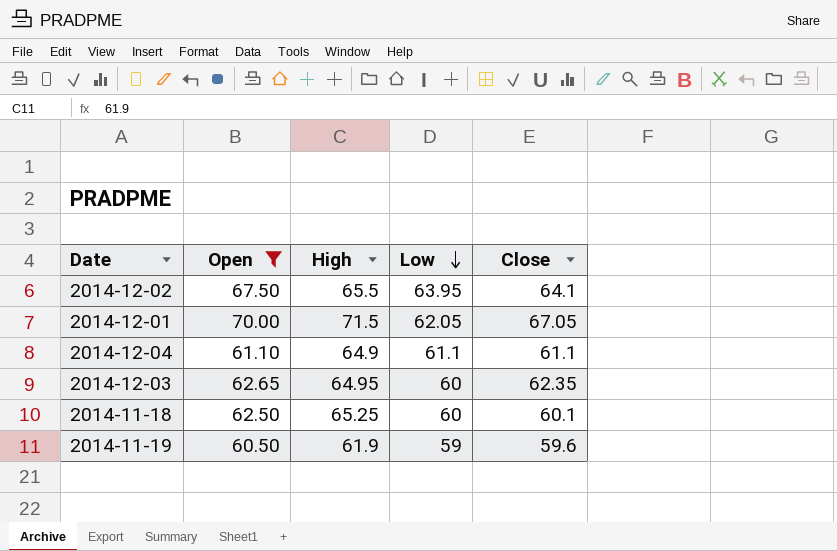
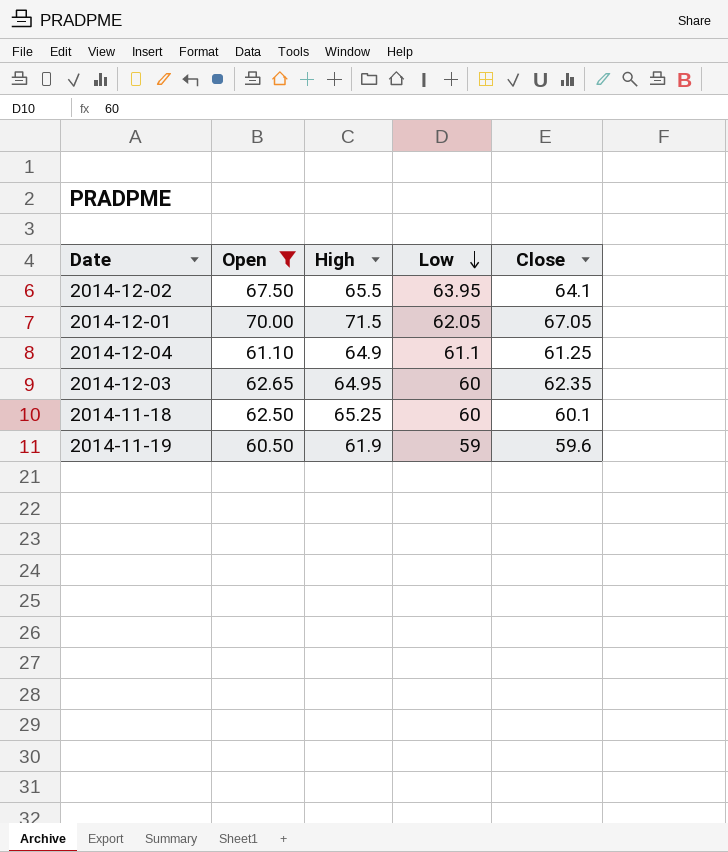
2014-12-04 | Close: 61.1 -> 61.25

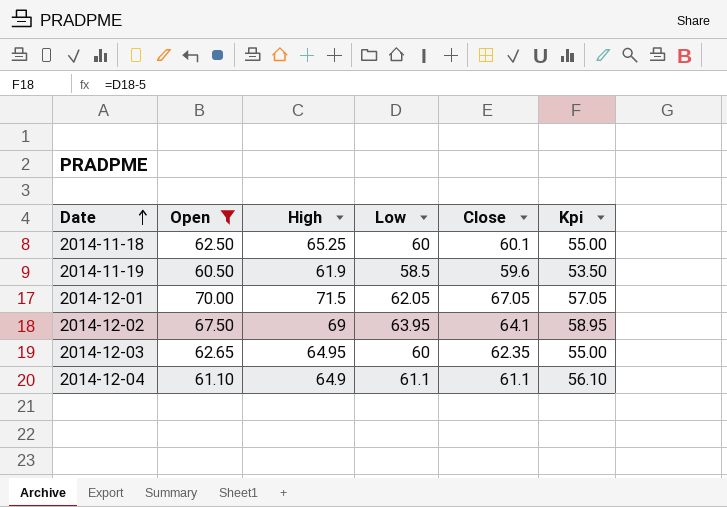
row order: Low descending -> Date ascending
column Kpi | formula: none -> [Low] - 5
2014-11-19 | Low: 59 -> 58.5
2014-12-02 | High: 65.5 -> 69
2014-12-04 | Close: 61.25 -> 61.1

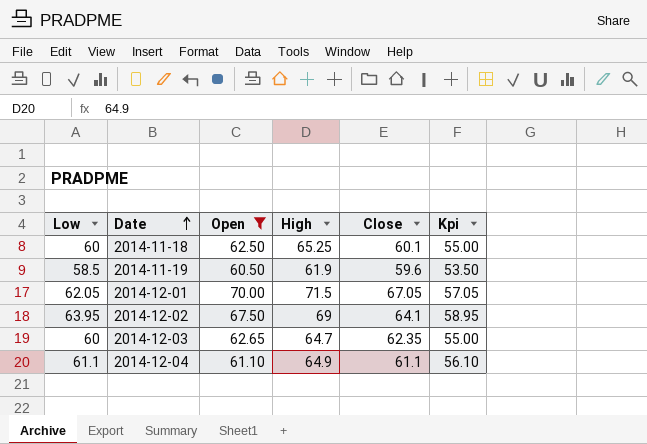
column Low | position: 4 -> 1
2014-12-03 | High: 64.95 -> 64.7

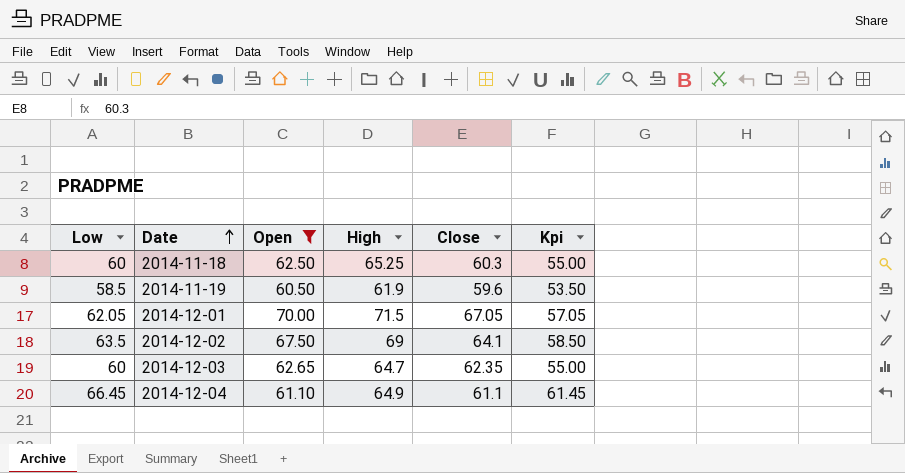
2014-11-18 | Close: 60.1 -> 60.3
2014-12-02 | Low: 63.95 -> 63.5
2014-12-02 | Kpi: 58.95 -> 58.50
2014-12-04 | Low: 61.1 -> 66.45
2014-12-04 | Kpi: 56.10 -> 61.45

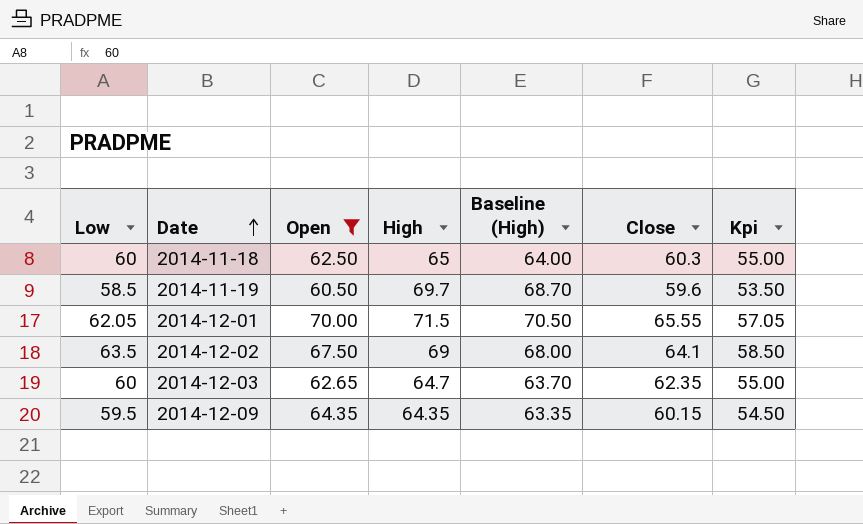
column Baseline (High) | formula: none -> [High] - 1
row 2014-12-04: 66.45 | 61.10 | 64.9 | 61.1 | 61.45 -> none
2014-11-18 | High: 65.25 -> 65
2014-11-19 | High: 61.9 -> 69.7
2014-12-01 | Close: 67.05 -> 65.55
row 2014-12-09: none -> 59.5 | 64.35 | 64.35 | 63.35 | 60.15 | 54.50

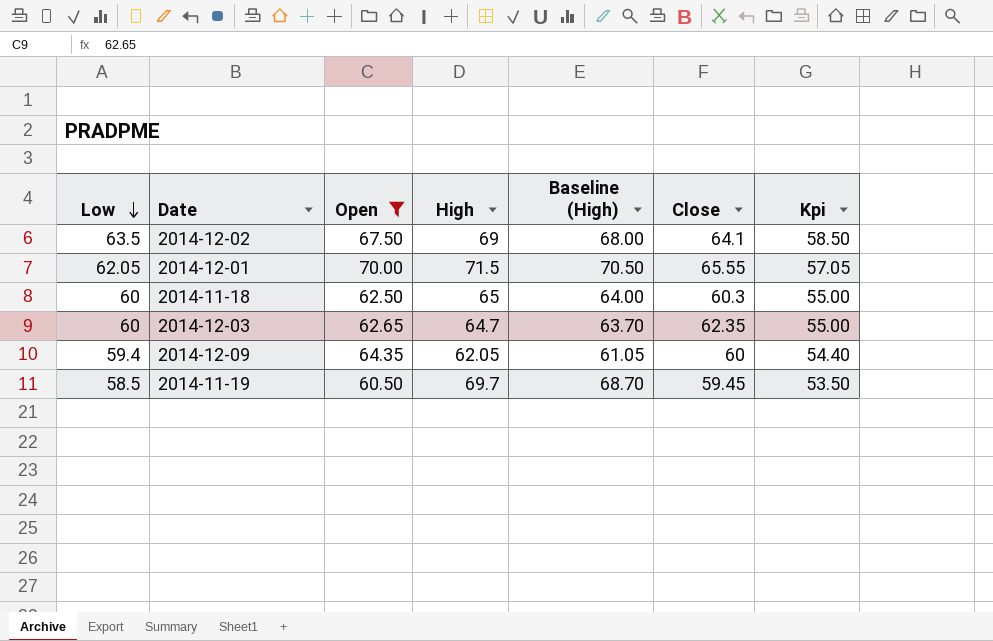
row order: Date ascending -> Low descending
2014-12-09 | Low: 59.5 -> 59.4
2014-12-09 | High: 64.35 -> 62.05
2014-12-09 | Baseline (High): 63.35 -> 61.05
2014-12-09 | Close: 60.15 -> 60
2014-12-09 | Kpi: 54.50 -> 54.40
2014-11-19 | Close: 59.6 -> 59.45

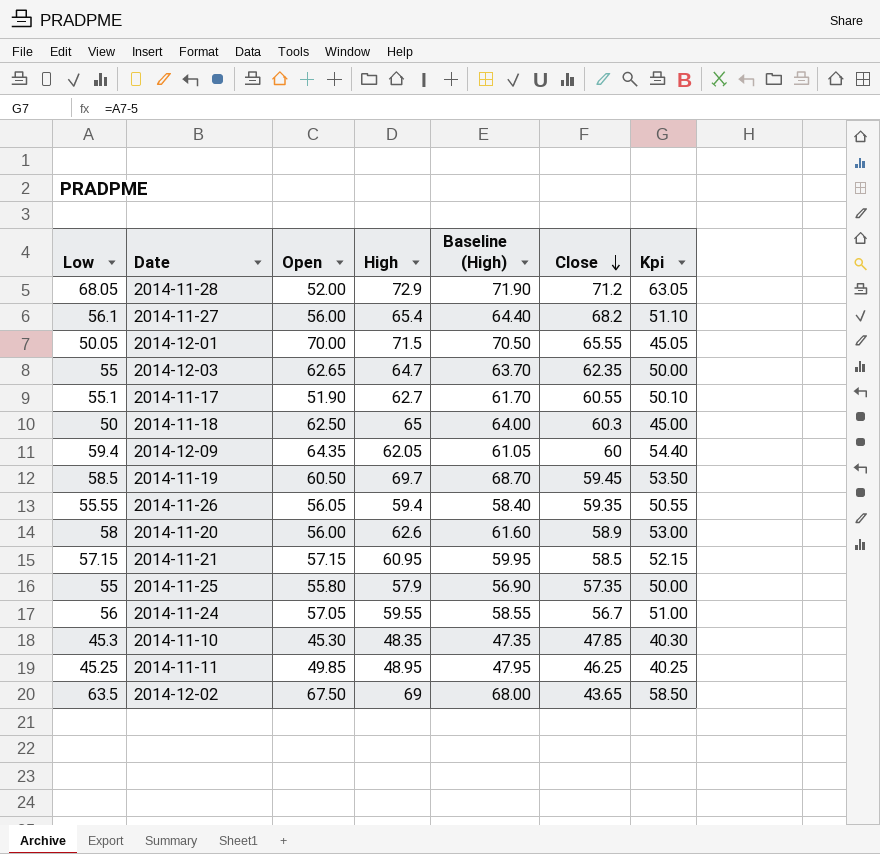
filter: Open >= 60.50 -> none
row order: Low descending -> Close descending
2014-12-01 | Low: 62.05 -> 50.05
2014-12-01 | Kpi: 57.05 -> 45.05
2014-12-03 | Low: 60 -> 55
2014-12-03 | Kpi: 55.00 -> 50.00
2014-11-18 | Low: 60 -> 50
2014-11-18 | Kpi: 55.00 -> 45.00
2014-12-02 | Close: 64.1 -> 43.65

